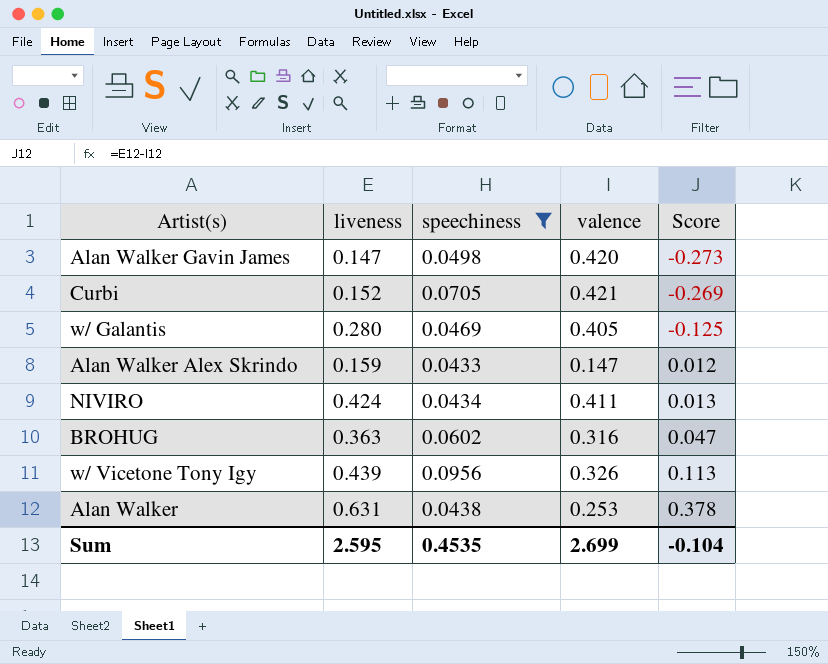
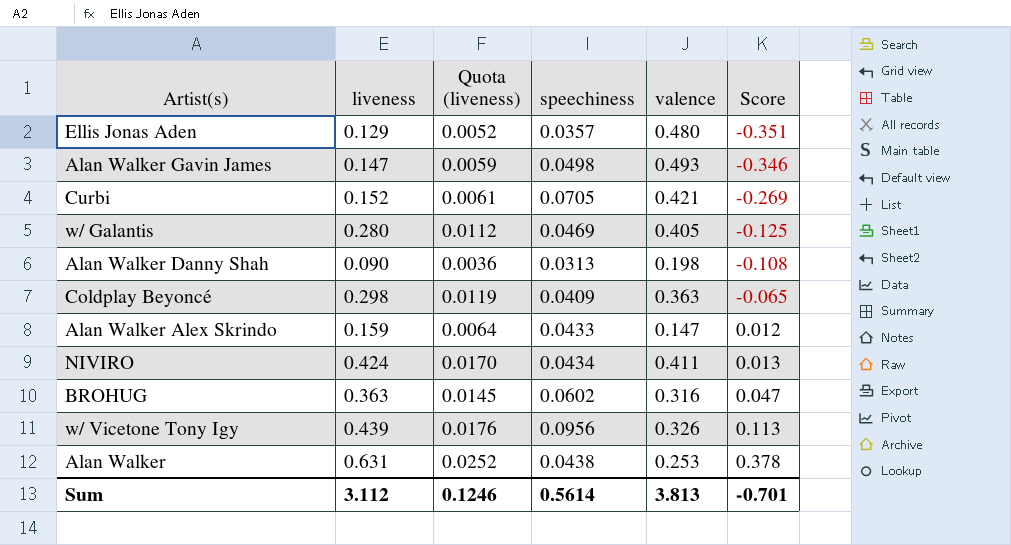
filter: speechiness >= 0.0433 -> none
column Quota (liveness) | formula: none -> [liveness] * 0.04
Alan Walker Gavin James | valence: 0.420 -> 0.493
Alan Walker Gavin James | Score: -0.273 -> -0.346
Sum | liveness: 2.595 -> 3.112
Sum | speechiness: 0.4535 -> 0.5614
Sum | valence: 2.699 -> 3.813
Sum | Score: -0.104 -> -0.701

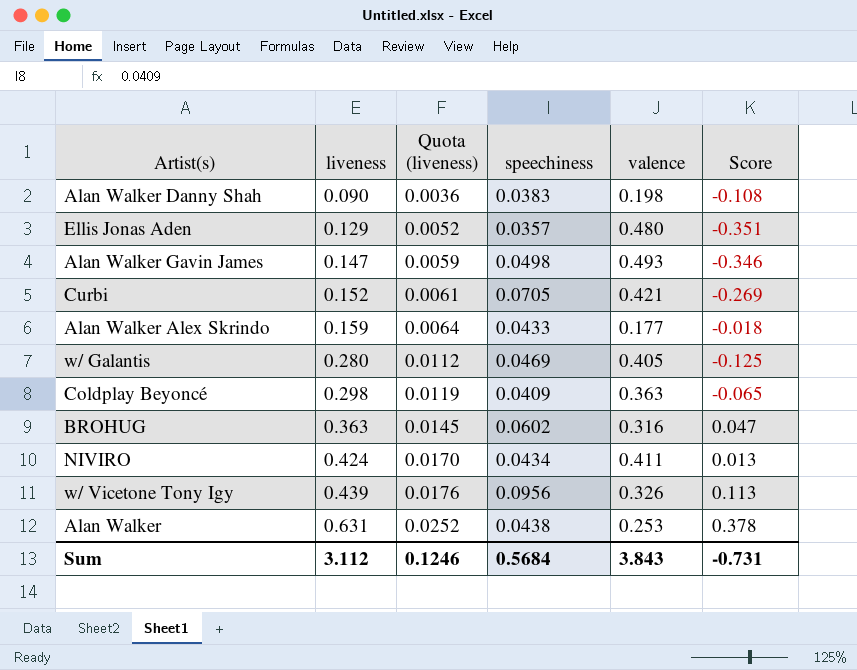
row order: Score ascending -> liveness ascending
Alan Walker Danny Shah | speechiness: 0.0313 -> 0.0383
Alan Walker Alex Skrindo | valence: 0.147 -> 0.177
Alan Walker Alex Skrindo | Score: 0.012 -> -0.018
Sum | speechiness: 0.5614 -> 0.5684
Sum | valence: 3.813 -> 3.843
Sum | Score: -0.701 -> -0.731

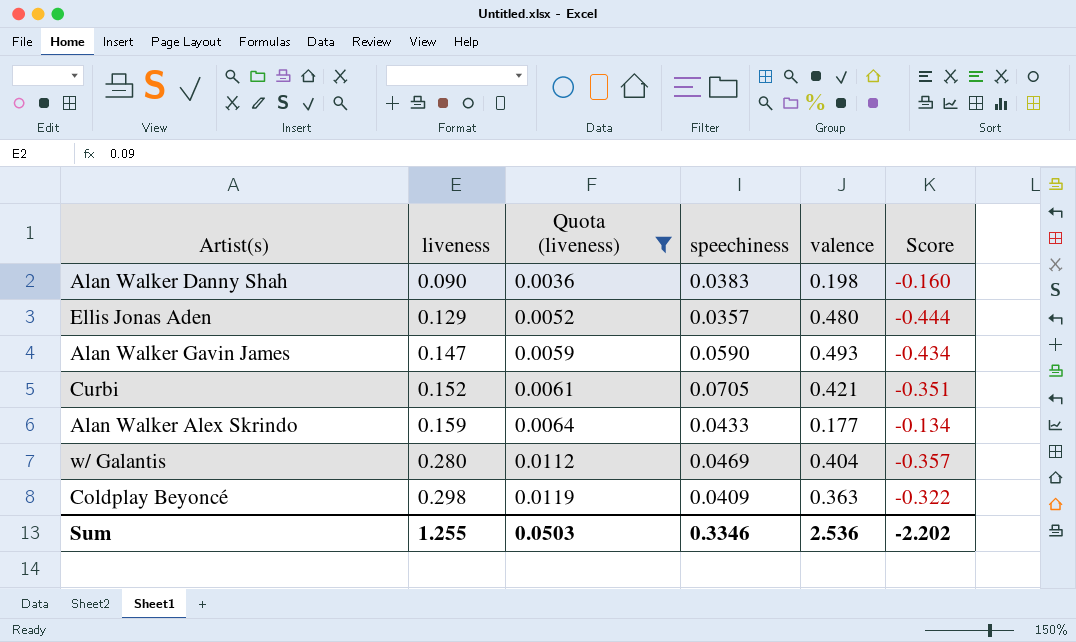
filter: none -> Quota (liveness) <= 0.0119
column Score | formula: [liveness] - [valence] -> [speechiness] - [valence]
Alan Walker Gavin James | speechiness: 0.0498 -> 0.0590
w/ Galantis | valence: 0.405 -> 0.404
Sum | liveness: 3.112 -> 1.255
Sum | Quota (liveness): 0.1246 -> 0.0503
Sum | speechiness: 0.5684 -> 0.3346
Sum | valence: 3.843 -> 2.536
Sum | Score: -0.731 -> -2.202

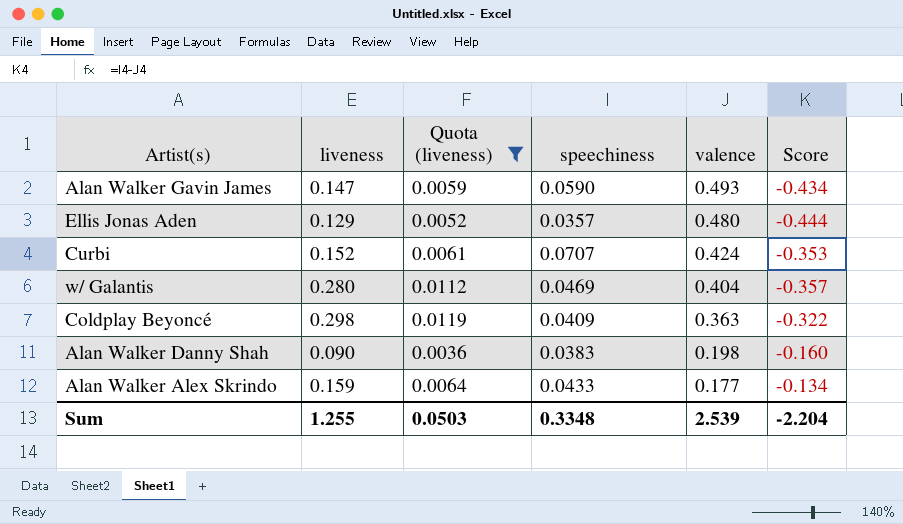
row order: liveness ascending -> valence descending
Curbi | speechiness: 0.0705 -> 0.0707
Curbi | valence: 0.421 -> 0.424
Curbi | Score: -0.351 -> -0.353
Sum | speechiness: 0.3346 -> 0.3348
Sum | valence: 2.536 -> 2.539
Sum | Score: -2.202 -> -2.204

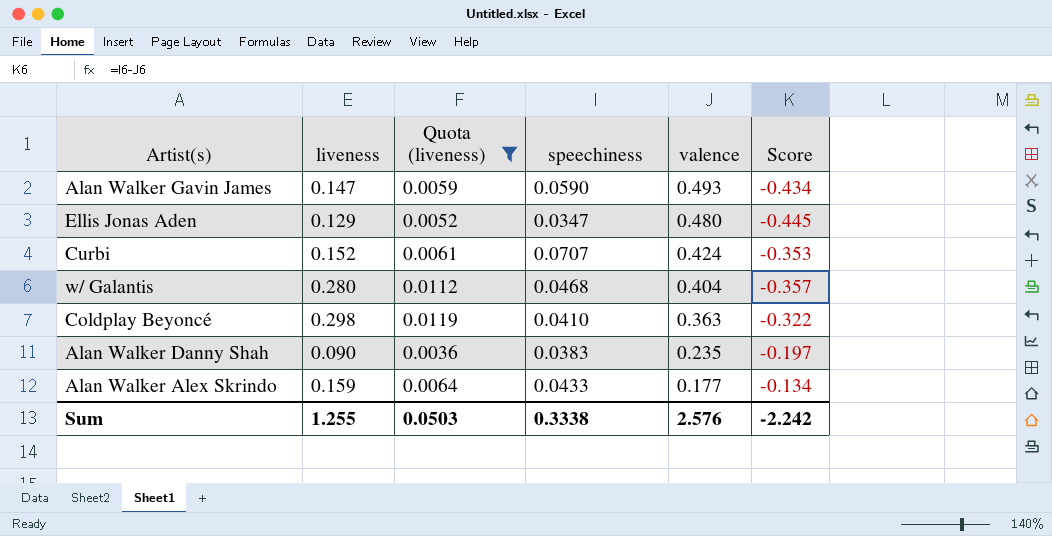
Ellis Jonas Aden | speechiness: 0.0357 -> 0.0347
Ellis Jonas Aden | Score: -0.444 -> -0.445
w/ Galantis | speechiness: 0.0469 -> 0.0468
Coldplay Beyoncé | speechiness: 0.0409 -> 0.0410
Alan Walker Danny Shah | valence: 0.198 -> 0.235
Alan Walker Danny Shah | Score: -0.160 -> -0.197
Sum | speechiness: 0.3348 -> 0.3338
Sum | valence: 2.539 -> 2.576
Sum | Score: -2.204 -> -2.242

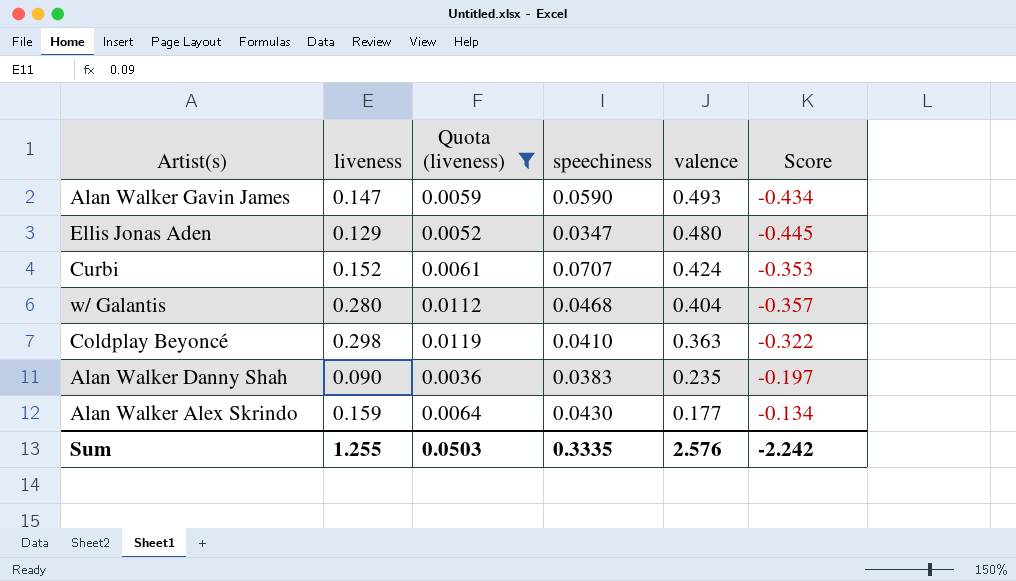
Alan Walker Alex Skrindo | speechiness: 0.0433 -> 0.0430
Sum | speechiness: 0.3338 -> 0.3335

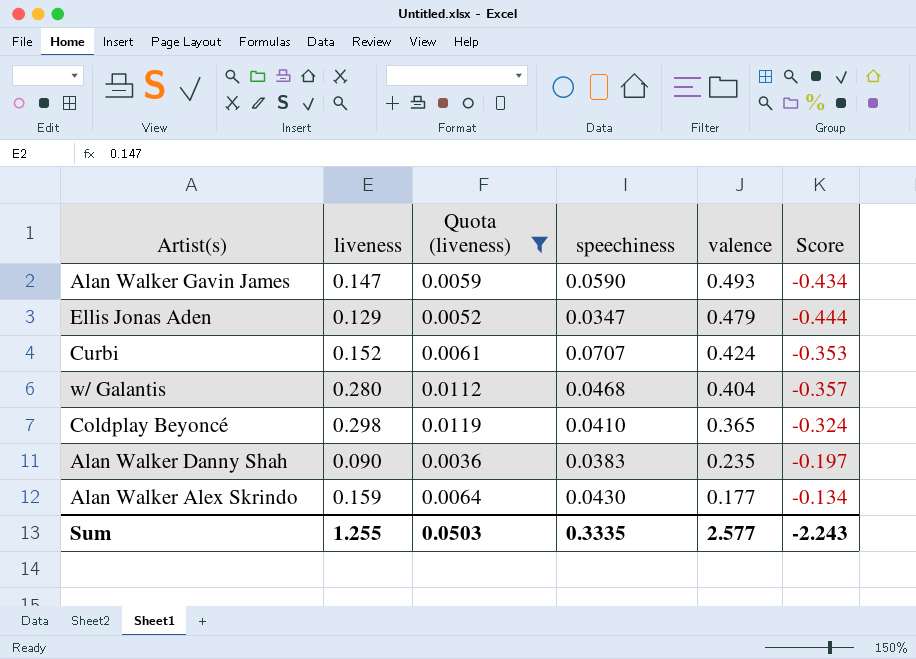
Ellis Jonas Aden | valence: 0.480 -> 0.479
Ellis Jonas Aden | Score: -0.445 -> -0.444
Coldplay Beyoncé | valence: 0.363 -> 0.365
Coldplay Beyoncé | Score: -0.322 -> -0.324
Sum | valence: 2.576 -> 2.577
Sum | Score: -2.242 -> -2.243

